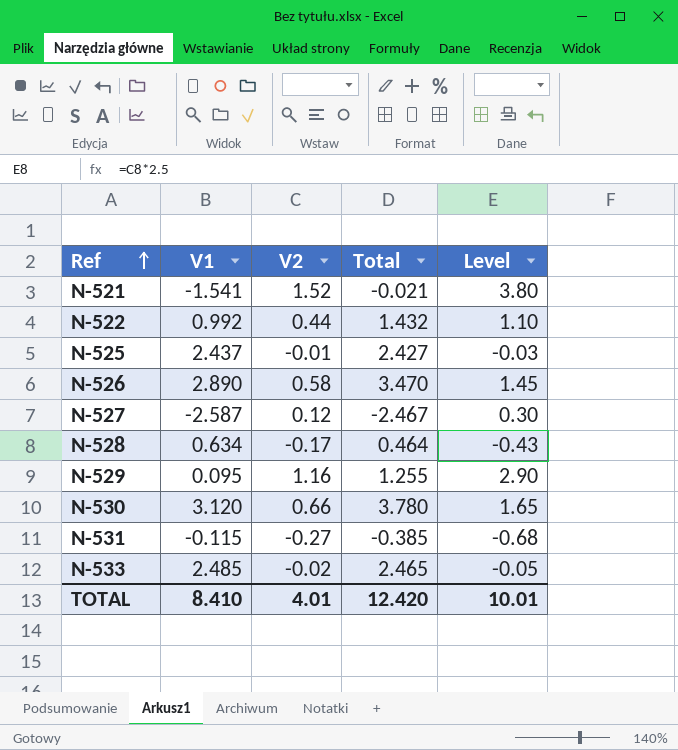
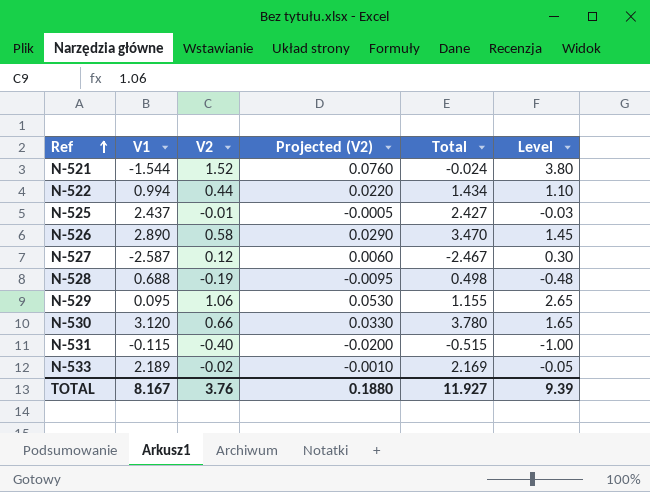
column Projected (V2) | formula: none -> [V2] * 0.05
N-521 | V1: -1.541 -> -1.544
N-521 | Total: -0.021 -> -0.024
N-522 | V1: 0.992 -> 0.994
N-522 | Total: 1.432 -> 1.434
N-528 | V1: 0.634 -> 0.688
N-528 | V2: -0.17 -> -0.19
N-528 | Total: 0.464 -> 0.498
N-528 | Level: -0.43 -> -0.48
N-529 | V2: 1.16 -> 1.06
N-529 | Total: 1.255 -> 1.155
N-529 | Level: 2.90 -> 2.65
N-531 | V2: -0.27 -> -0.40
N-531 | Total: -0.385 -> -0.515
N-531 | Level: -0.68 -> -1.00
N-533 | V1: 2.485 -> 2.189
N-533 | Total: 2.465 -> 2.169
TOTAL | V1: 8.410 -> 8.167
TOTAL | V2: 4.01 -> 3.76
TOTAL | Total: 12.420 -> 11.927
TOTAL | Level: 10.01 -> 9.39

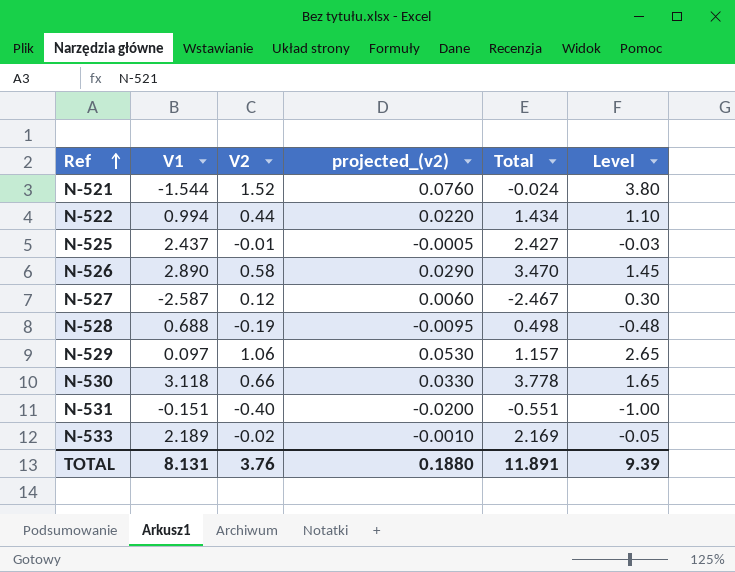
column name: Projected (V2) -> projected_(v2)
N-529 | V1: 0.095 -> 0.097
N-529 | Total: 1.155 -> 1.157
N-530 | V1: 3.120 -> 3.118
N-530 | Total: 3.780 -> 3.778
N-531 | V1: -0.115 -> -0.151
N-531 | Total: -0.515 -> -0.551
TOTAL | V1: 8.167 -> 8.131
TOTAL | Total: 11.927 -> 11.891

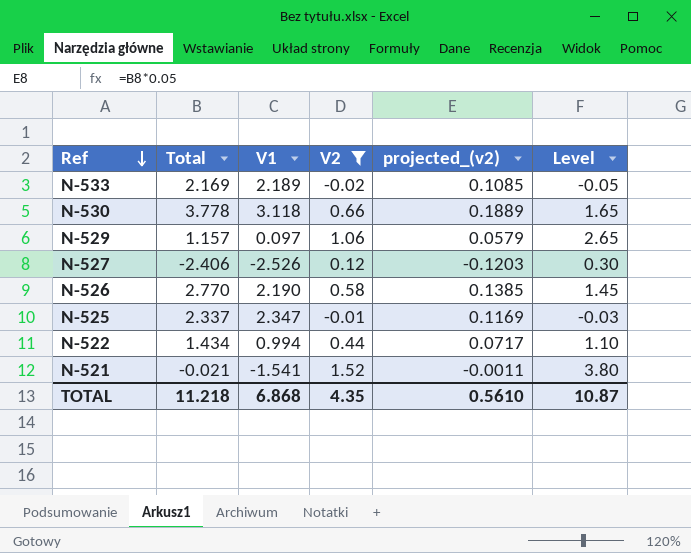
filter: none -> V2 >= -0.02
row order: Ref ascending -> Ref descending
column Total | position: 5 -> 2
column projected_(v2) | formula: [V2] * 0.05 -> [Total] * 0.05
N-527 | Total: -2.467 -> -2.406
N-527 | V1: -2.587 -> -2.526
N-526 | Total: 3.470 -> 2.770
N-526 | V1: 2.890 -> 2.190
N-525 | Total: 2.427 -> 2.337
N-525 | V1: 2.437 -> 2.347
N-521 | Total: -0.024 -> -0.021
N-521 | V1: -1.544 -> -1.541
TOTAL | Total: 11.891 -> 11.218
TOTAL | V1: 8.131 -> 6.868
TOTAL | V2: 3.76 -> 4.35
TOTAL | projected_(v2): 0.1880 -> 0.5610
TOTAL | Level: 9.39 -> 10.87

